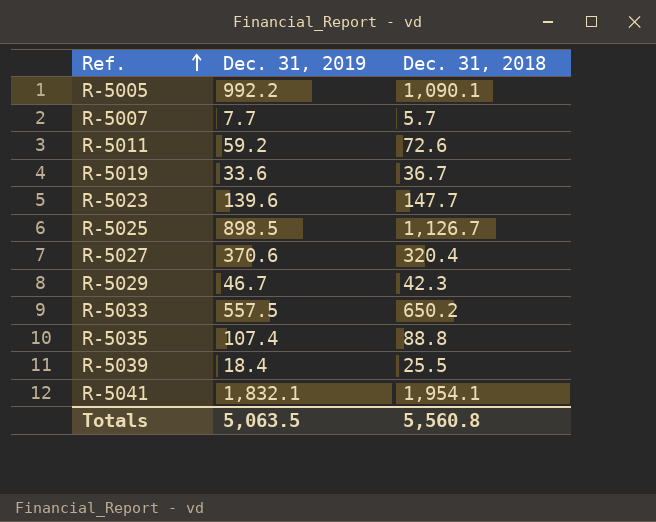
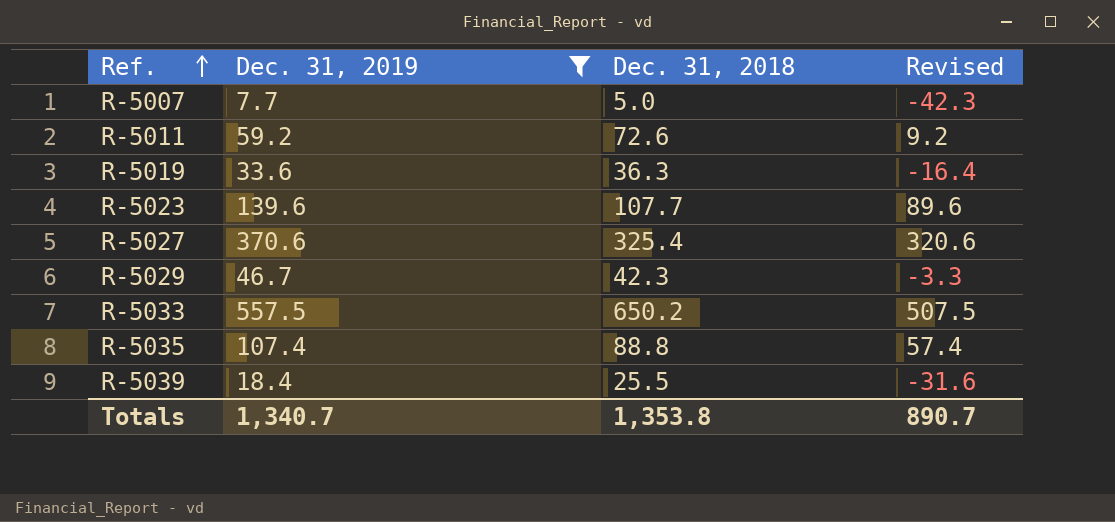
filter: none -> Dec. 31, 2019 <= 557.5
column Revised | formula: none -> [Dec. 31, 2019] - 50
R-5007 | Dec. 31, 2018: 5.7 -> 5.0
R-5019 | Dec. 31, 2018: 36.7 -> 36.3
R-5023 | Dec. 31, 2018: 147.7 -> 107.7
R-5027 | Dec. 31, 2018: 320.4 -> 325.4
Totals | Dec. 31, 2019: 5,063.5 -> 1,340.7
Totals | Dec. 31, 2018: 5,560.8 -> 1,353.8

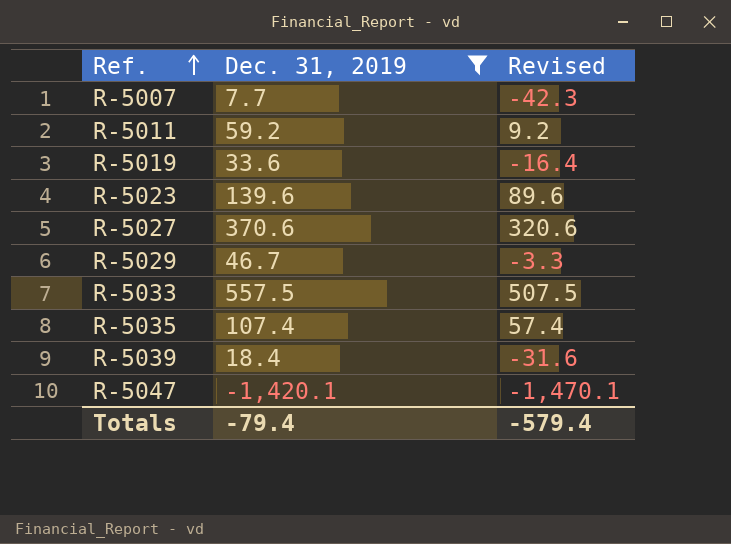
column Dec. 31, 2018 | position: 3 -> none
row R-5047: none -> -1,420.1 | -1,470.1
Totals | Dec. 31, 2019: 1,340.7 -> -79.4
Totals | Revised: 890.7 -> -579.4

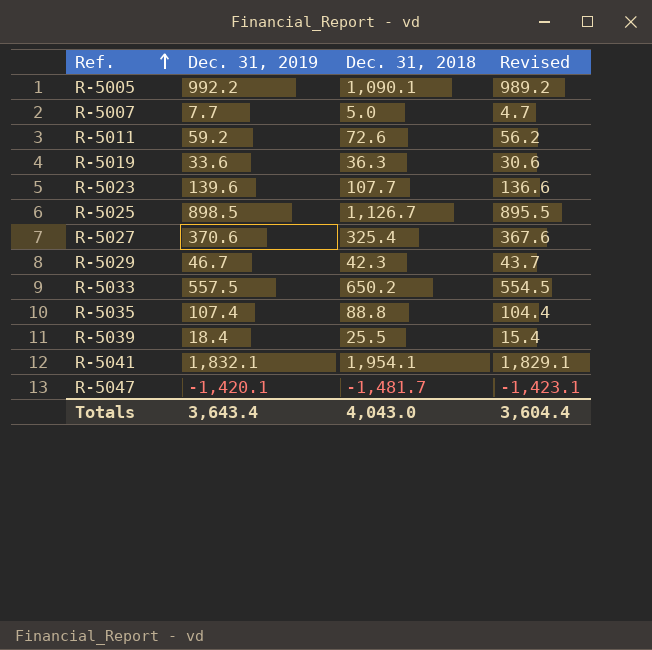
filter: Dec. 31, 2019 <= 557.5 -> none
column Dec. 31, 2018 | position: none -> 3
column Revised | formula: [Dec. 31, 2019] - 50 -> [Dec. 31, 2019] - 3
Totals | Dec. 31, 2019: -79.4 -> 3,643.4
Totals | Revised: -579.4 -> 3,604.4

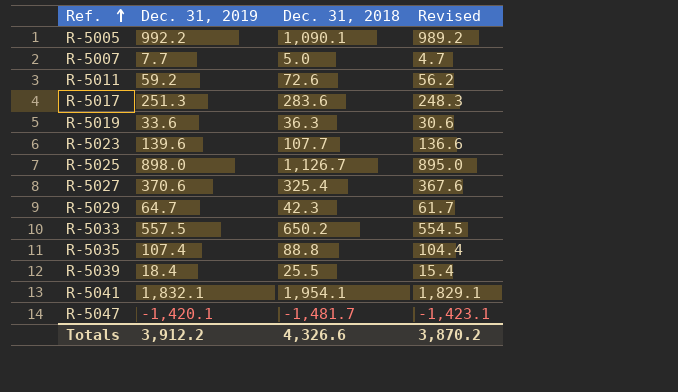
row R-5017: none -> 251.3 | 283.6 | 248.3
R-5025 | Dec. 31, 2019: 898.5 -> 898.0
R-5025 | Revised: 895.5 -> 895.0
R-5029 | Dec. 31, 2019: 46.7 -> 64.7
R-5029 | Revised: 43.7 -> 61.7
Totals | Dec. 31, 2019: 3,643.4 -> 3,912.2
Totals | Dec. 31, 2018: 4,043.0 -> 4,326.6
Totals | Revised: 3,604.4 -> 3,870.2

